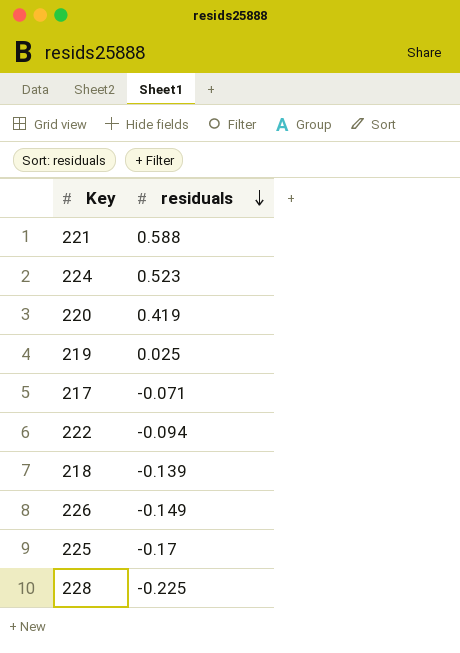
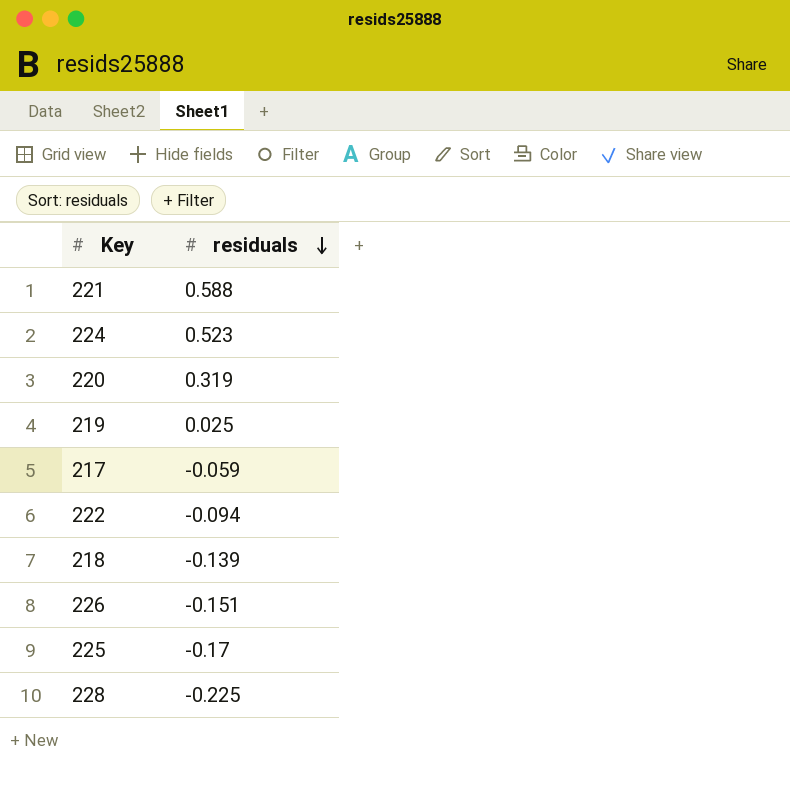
220 | residuals: 0.419 -> 0.319
217 | residuals: -0.071 -> -0.059
226 | residuals: -0.149 -> -0.151

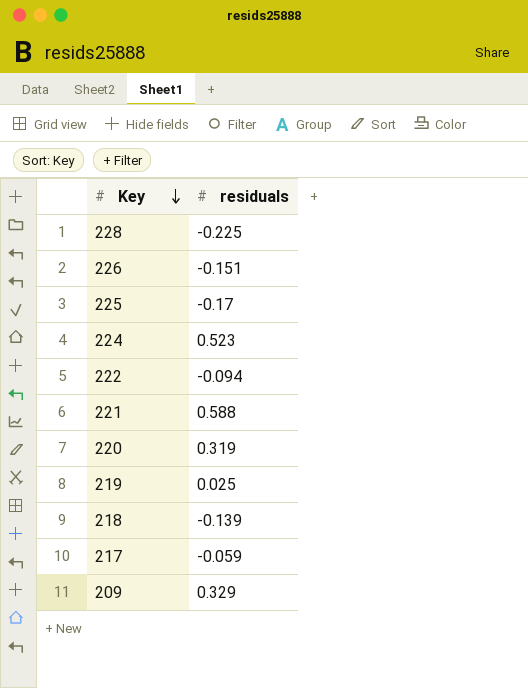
row order: residuals descending -> Key descending
row 209: none -> 0.329

